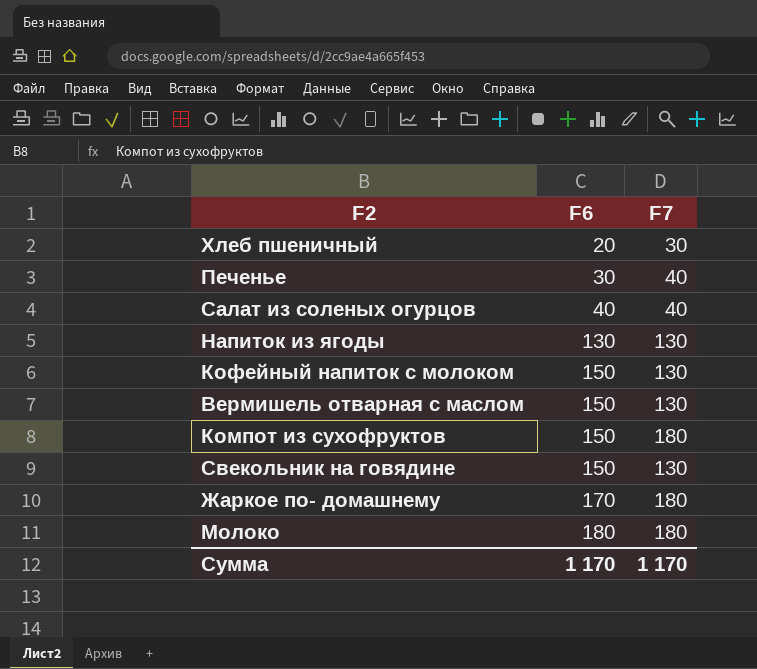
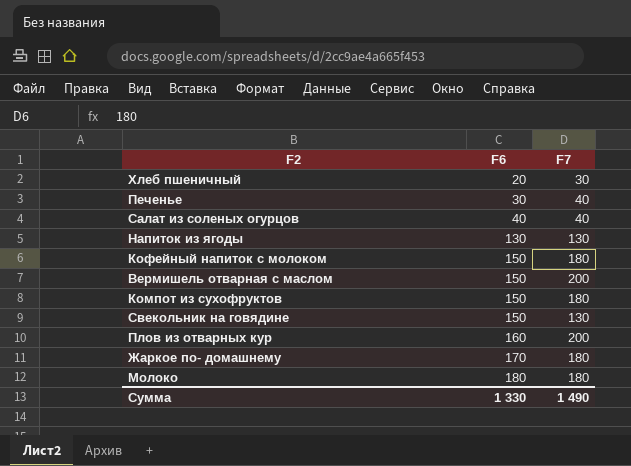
Кофейный напиток с молоком | F7: 130 -> 180
Вермишель отварная с маслом | F7: 130 -> 200
row Плов из отварных кур: none -> 160 | 200
Сумма | F6: 1 170 -> 1 330
Сумма | F7: 1 170 -> 1 490

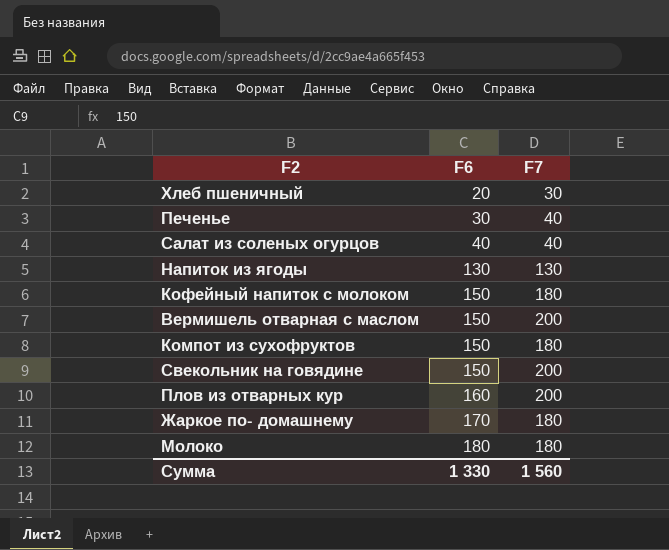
Свекольник на говядине | F7: 130 -> 200
Сумма | F7: 1 490 -> 1 560

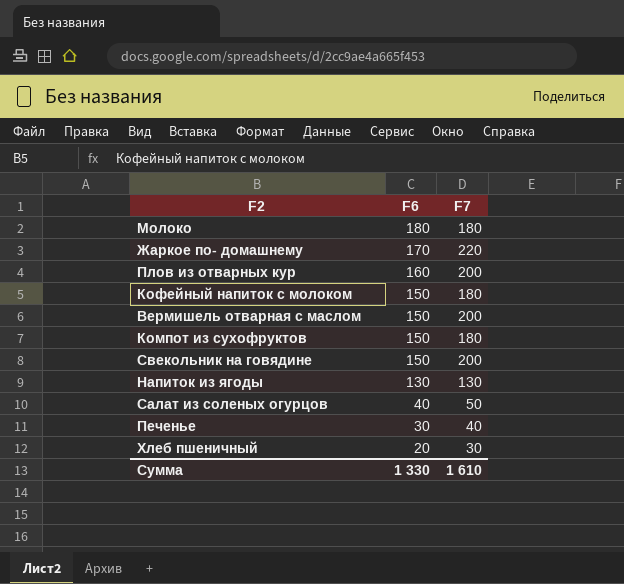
row order: F6 ascending -> F6 descending
Жаркое по- домашнему | F7: 180 -> 220
Салат из соленых огурцов | F7: 40 -> 50
Сумма | F7: 1 560 -> 1 610

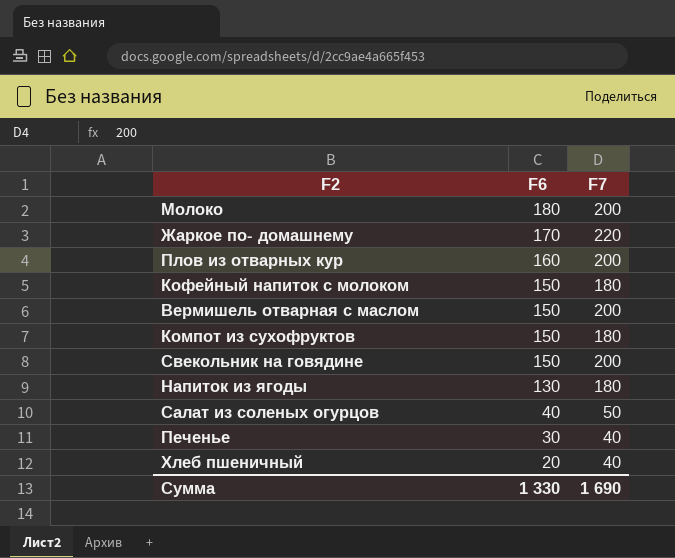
Молоко | F7: 180 -> 200
Напиток из ягоды | F7: 130 -> 180
Хлеб пшеничный | F7: 30 -> 40
Сумма | F7: 1 610 -> 1 690

